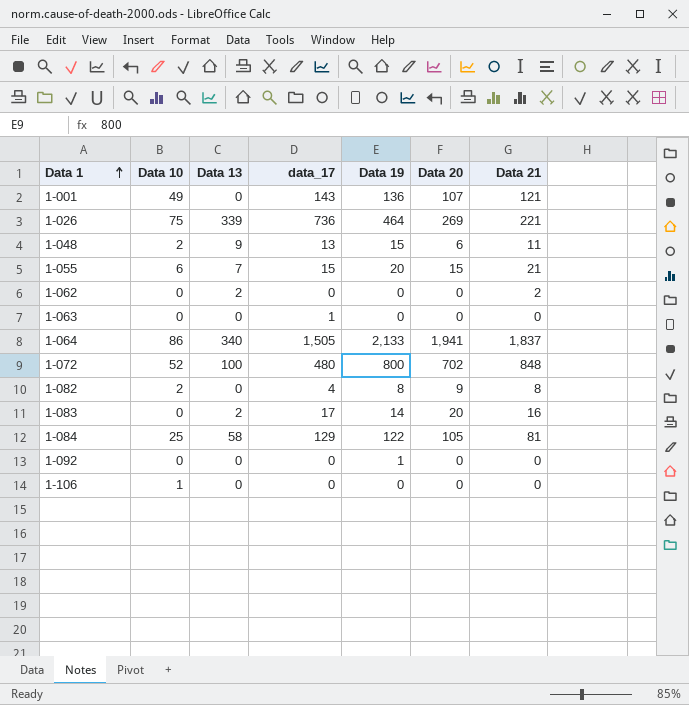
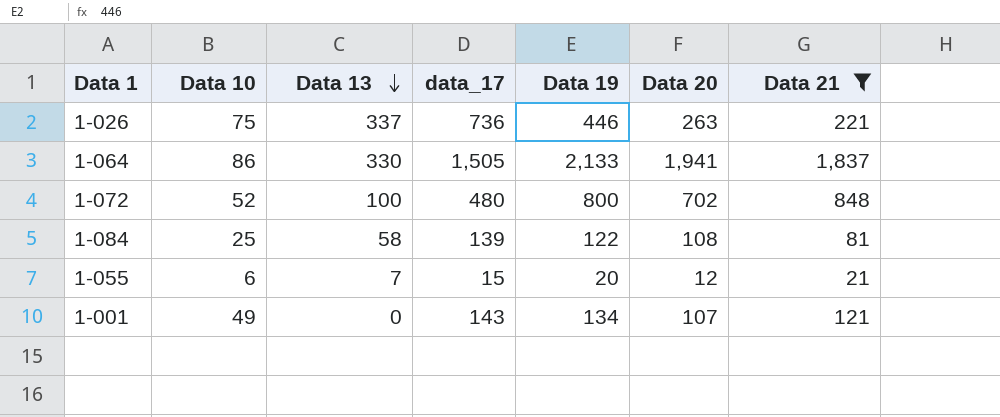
filter: none -> Data 21 >= 21
row order: Data 1 ascending -> Data 13 descending
1-026 | Data 13: 339 -> 337
1-026 | Data 19: 464 -> 446
1-026 | Data 20: 269 -> 263
1-064 | Data 13: 340 -> 330
1-084 | data_17: 129 -> 139
1-084 | Data 20: 105 -> 108
1-055 | Data 20: 15 -> 12
1-001 | Data 19: 136 -> 134

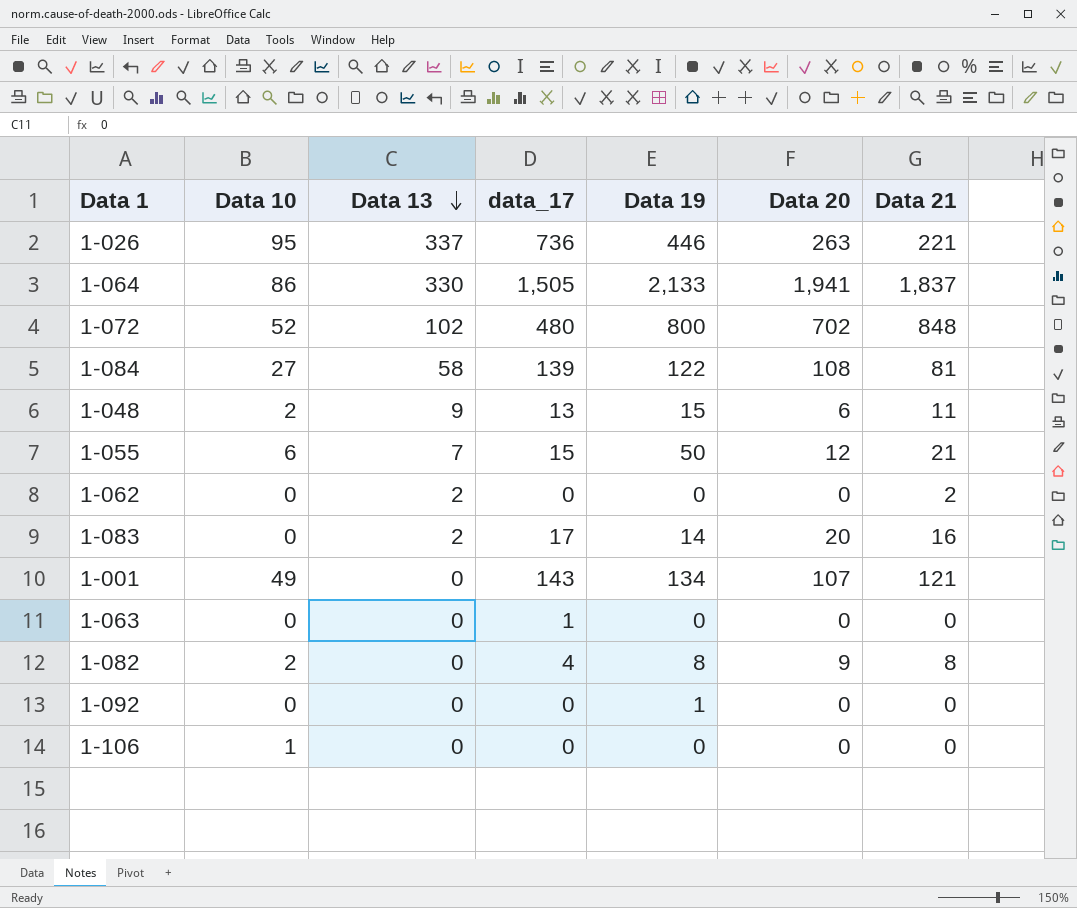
filter: Data 21 >= 21 -> none
1-026 | Data 10: 75 -> 95
1-072 | Data 13: 100 -> 102
1-084 | Data 10: 25 -> 27
1-055 | Data 19: 20 -> 50

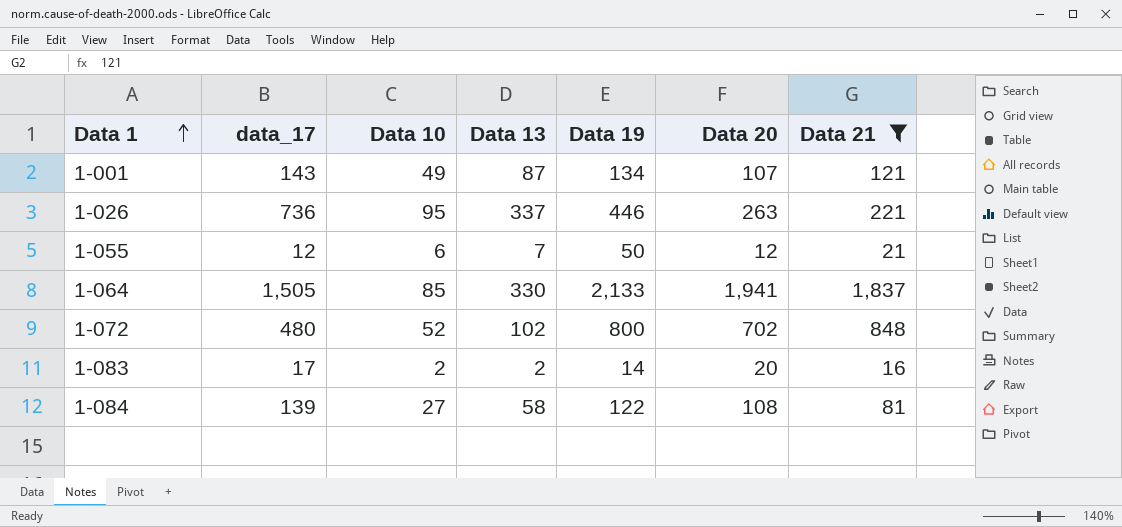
filter: none -> Data 21 >= 16
row order: Data 13 descending -> Data 1 ascending
column data_17 | position: 4 -> 2
1-001 | Data 13: 0 -> 87
1-055 | data_17: 15 -> 12
1-064 | Data 10: 86 -> 85
1-083 | Data 10: 0 -> 2

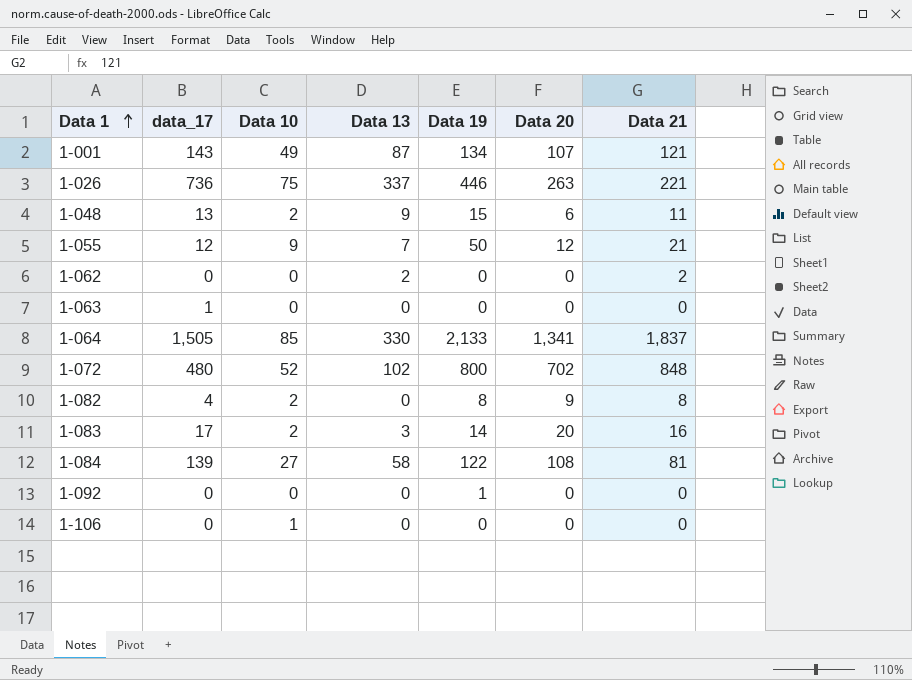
filter: Data 21 >= 16 -> none
1-026 | Data 10: 95 -> 75
1-055 | Data 10: 6 -> 9
1-064 | Data 20: 1,941 -> 1,341
1-083 | Data 13: 2 -> 3

